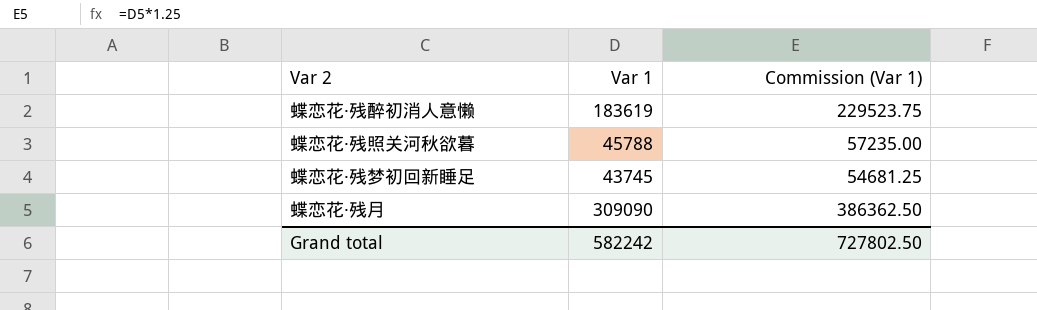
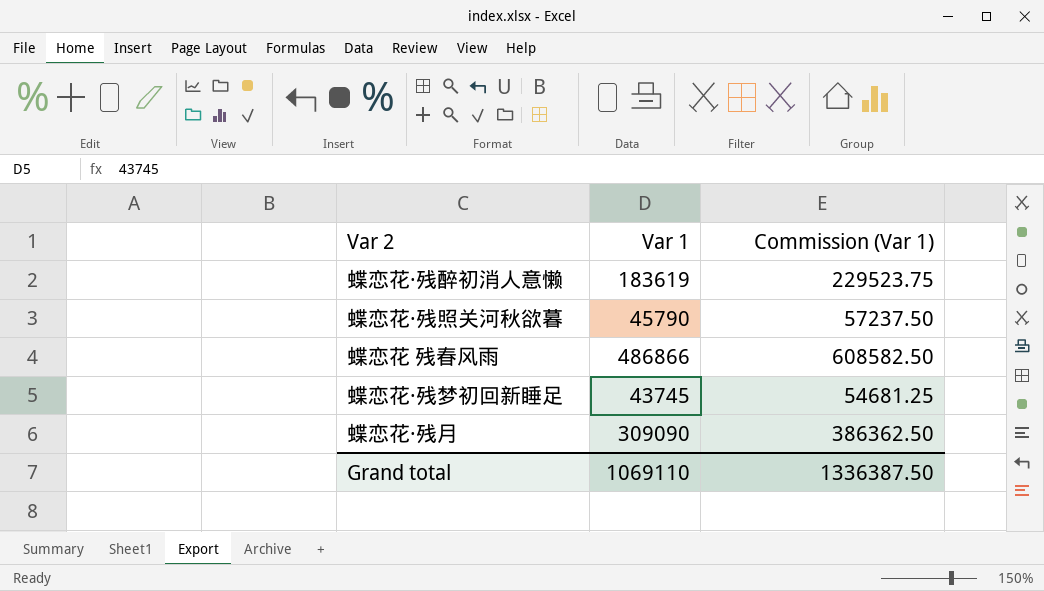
蝶恋花·残照关河秋欲暮 | Var 1: 45788 -> 45790
蝶恋花·残照关河秋欲暮 | Commission (Var 1): 57235.00 -> 57237.50
row 蝶恋花 残春风雨: none -> 486866 | 608582.50
Grand total | Var 1: 582242 -> 1069110
Grand total | Commission (Var 1): 727802.50 -> 1336387.50

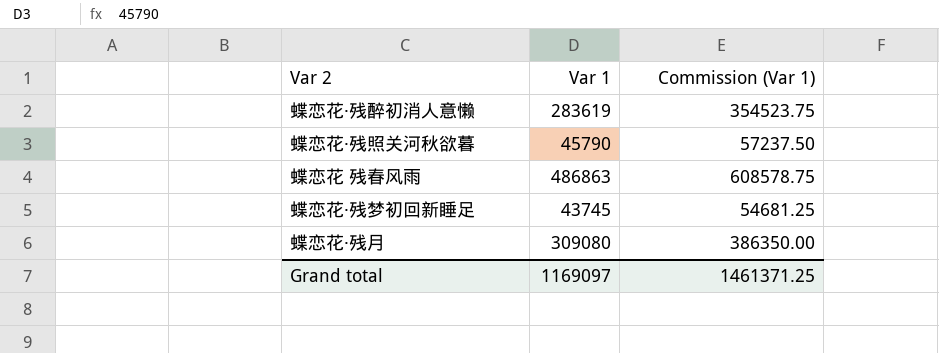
蝶恋花·残醉初消人意懒 | Var 1: 183619 -> 283619
蝶恋花·残醉初消人意懒 | Commission (Var 1): 229523.75 -> 354523.75
蝶恋花 残春风雨 | Var 1: 486866 -> 486863
蝶恋花 残春风雨 | Commission (Var 1): 608582.50 -> 608578.75
蝶恋花·残月 | Var 1: 309090 -> 309080
蝶恋花·残月 | Commission (Var 1): 386362.50 -> 386350.00
Grand total | Var 1: 1069110 -> 1169097
Grand total | Commission (Var 1): 1336387.50 -> 1461371.25

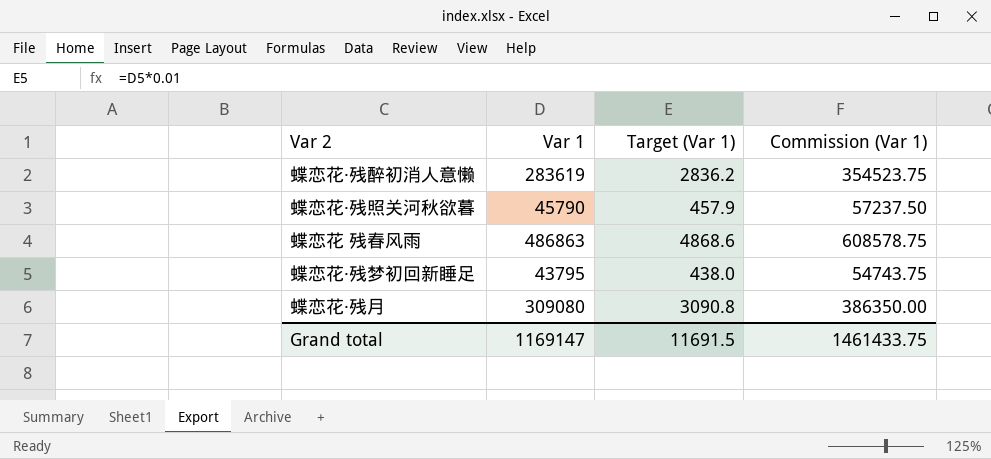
column Target (Var 1) | formula: none -> [Var 1] * 0.01
蝶恋花·残梦初回新睡足 | Var 1: 43745 -> 43795
蝶恋花·残梦初回新睡足 | Commission (Var 1): 54681.25 -> 54743.75
Grand total | Var 1: 1169097 -> 1169147
Grand total | Commission (Var 1): 1461371.25 -> 1461433.75

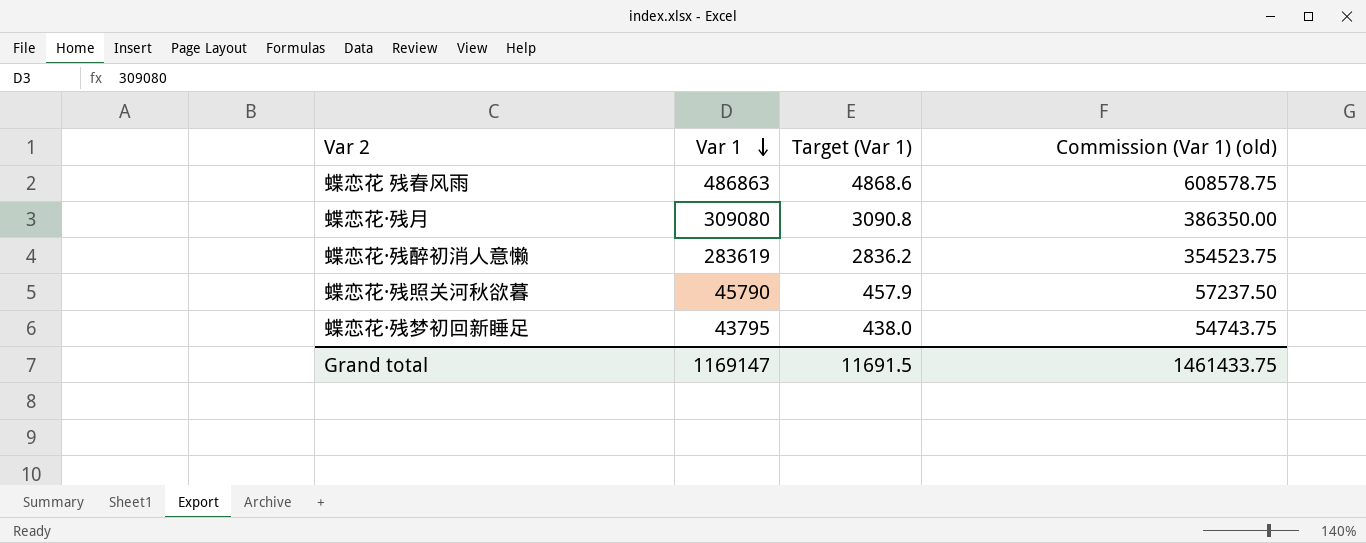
row order: none -> Var 1 descending
column name: Commission (Var 1) -> Commission (Var 1) (old)

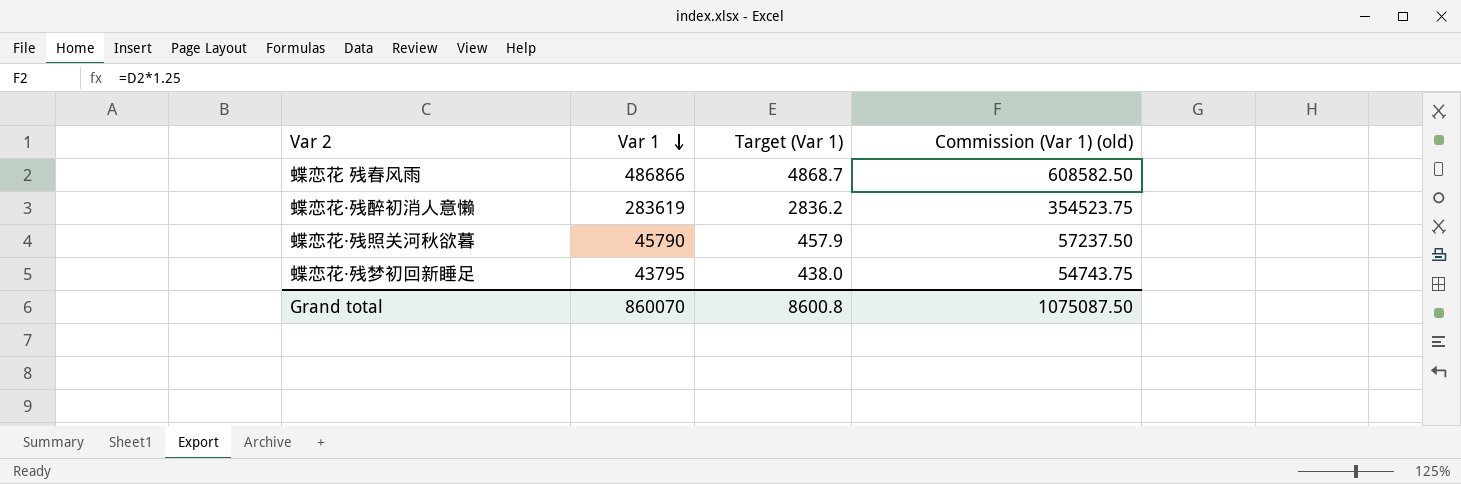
row 蝶恋花·残月: 309080 | 3090.8 | 386350.00 -> none
蝶恋花 残春风雨 | Var 1: 486863 -> 486866
蝶恋花 残春风雨 | Target (Var 1): 4868.6 -> 4868.7
蝶恋花 残春风雨 | Commission (Var 1) (old): 608578.75 -> 608582.50
Grand total | Var 1: 1169147 -> 860070
Grand total | Target (Var 1): 11691.5 -> 8600.8
Grand total | Commission (Var 1) (old): 1461433.75 -> 1075087.50

